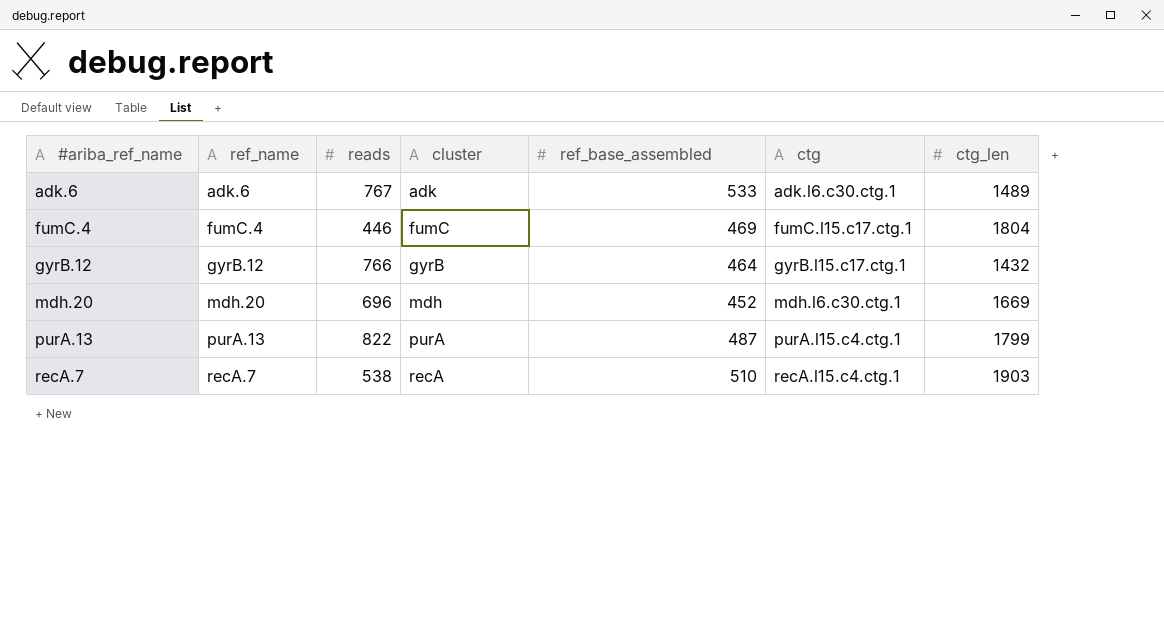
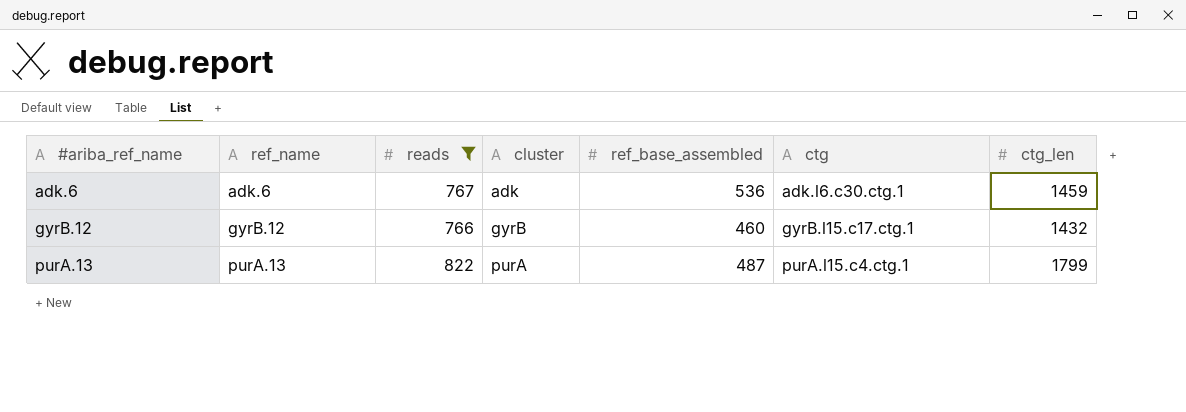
filter: none -> reads >= 766
adk.6 | ref_base_assembled: 533 -> 536
adk.6 | ctg_len: 1489 -> 1459
gyrB.12 | ref_base_assembled: 464 -> 460

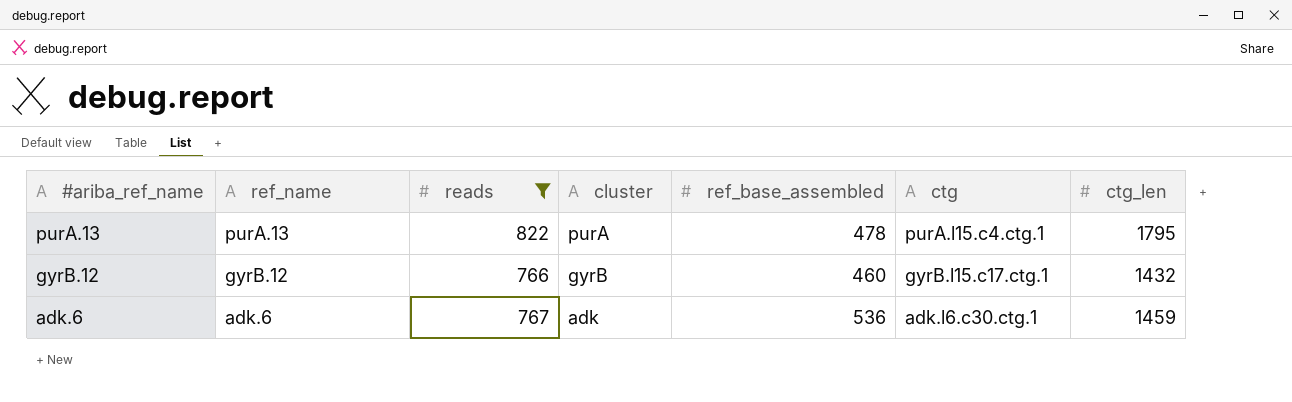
row order: #ariba_ref_name ascending -> #ariba_ref_name descending
purA.13 | ref_base_assembled: 487 -> 478
purA.13 | ctg_len: 1799 -> 1795

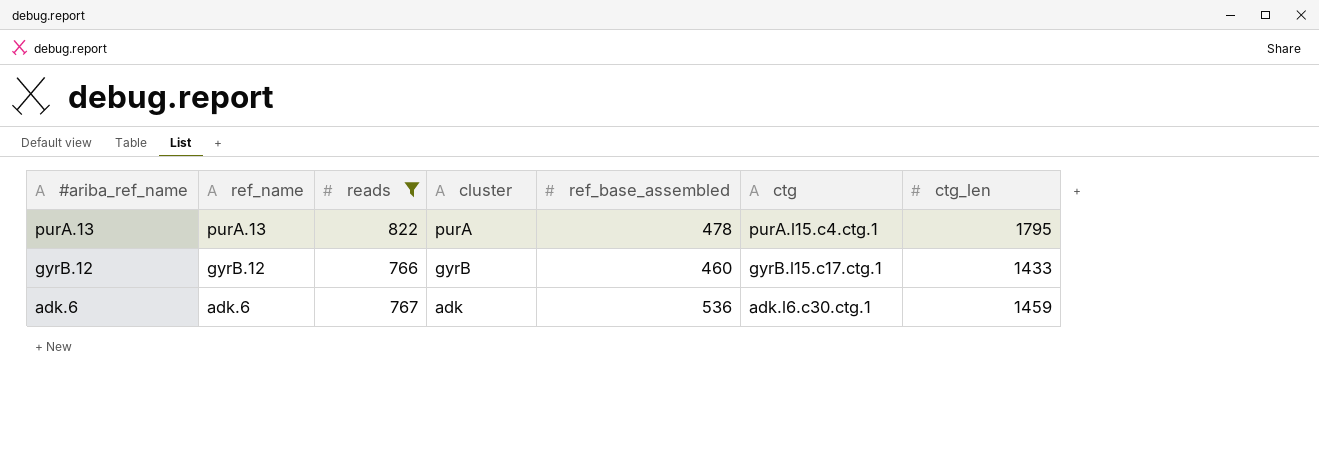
gyrB.12 | ctg_len: 1432 -> 1433

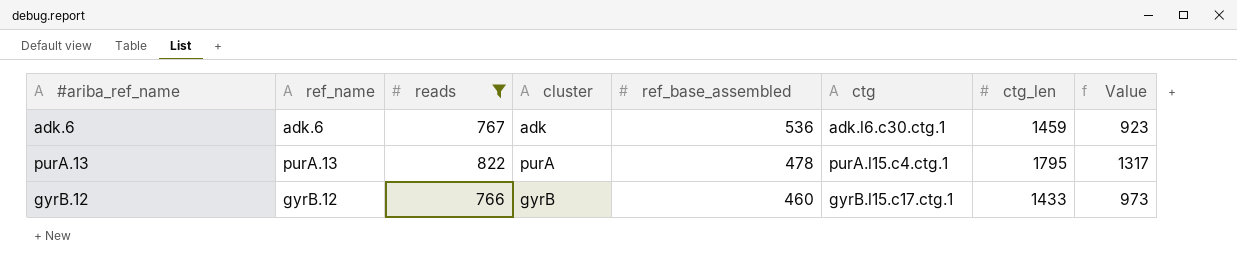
row order: #ariba_ref_name descending -> ref_base_assembled descending
column Value | formula: none -> [ctg_len] - [ref_base_assembled]

